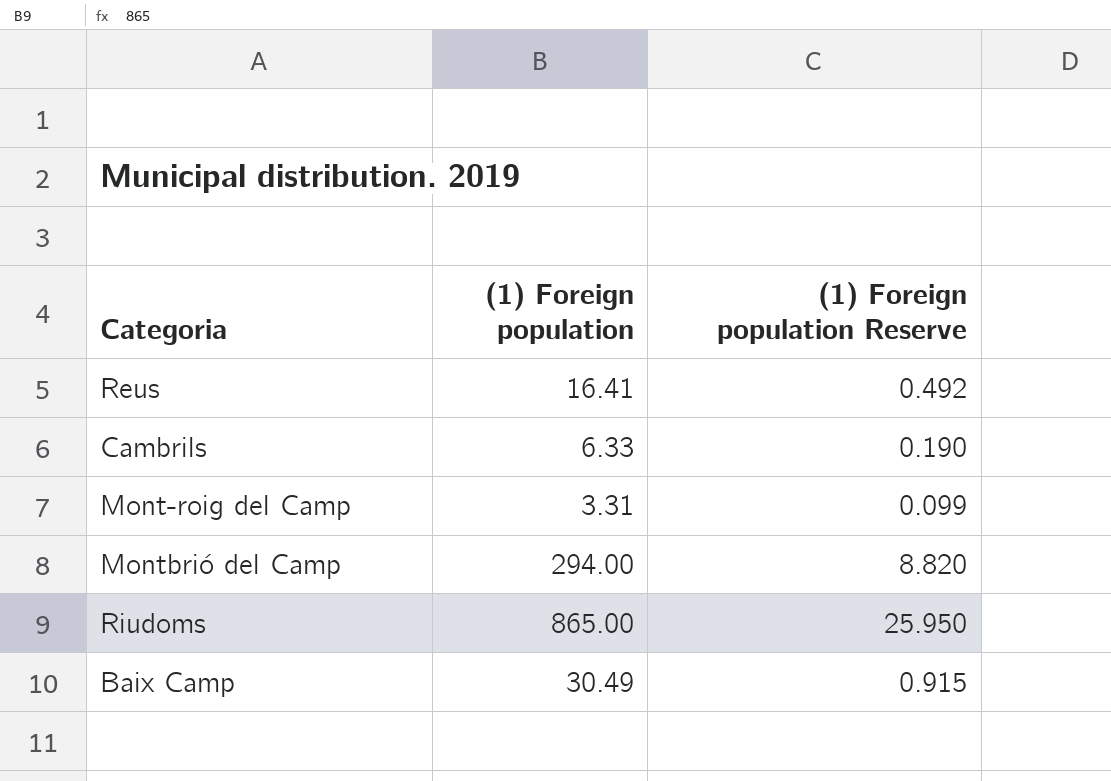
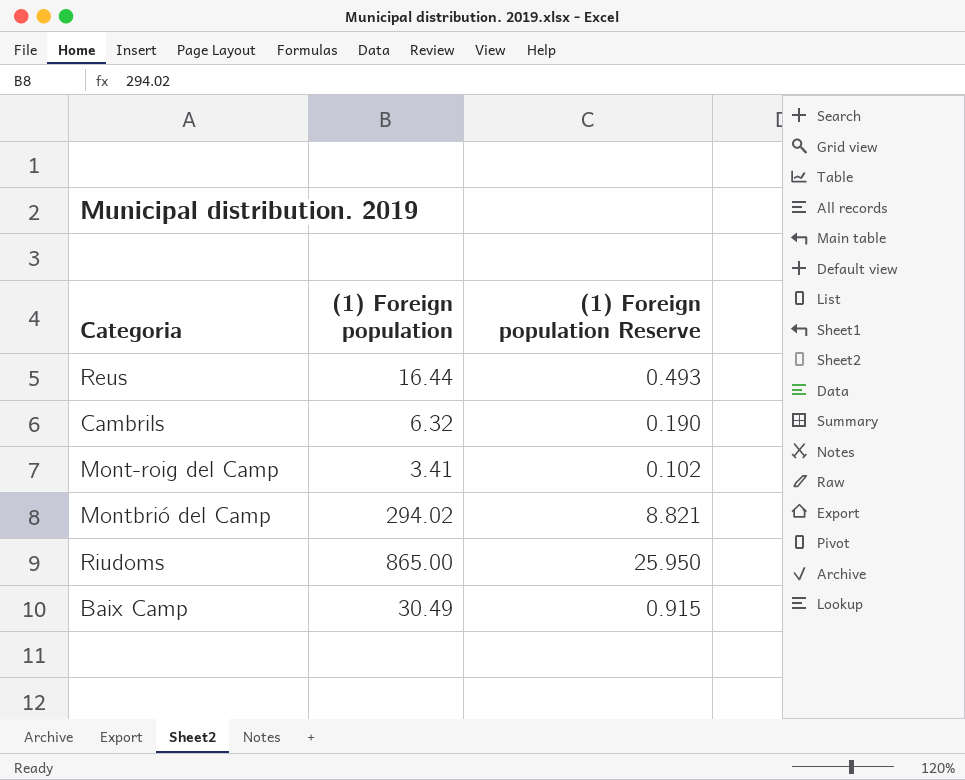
Reus | (1) Foreign population: 16.41 -> 16.44
Reus | (1) Foreign population Reserve: 0.492 -> 0.493
Cambrils | (1) Foreign population: 6.33 -> 6.32
Mont-roig del Camp | (1) Foreign population: 3.31 -> 3.41
Mont-roig del Camp | (1) Foreign population Reserve: 0.099 -> 0.102
Montbrió del Camp | (1) Foreign population: 294.00 -> 294.02
Montbrió del Camp | (1) Foreign population Reserve: 8.820 -> 8.821

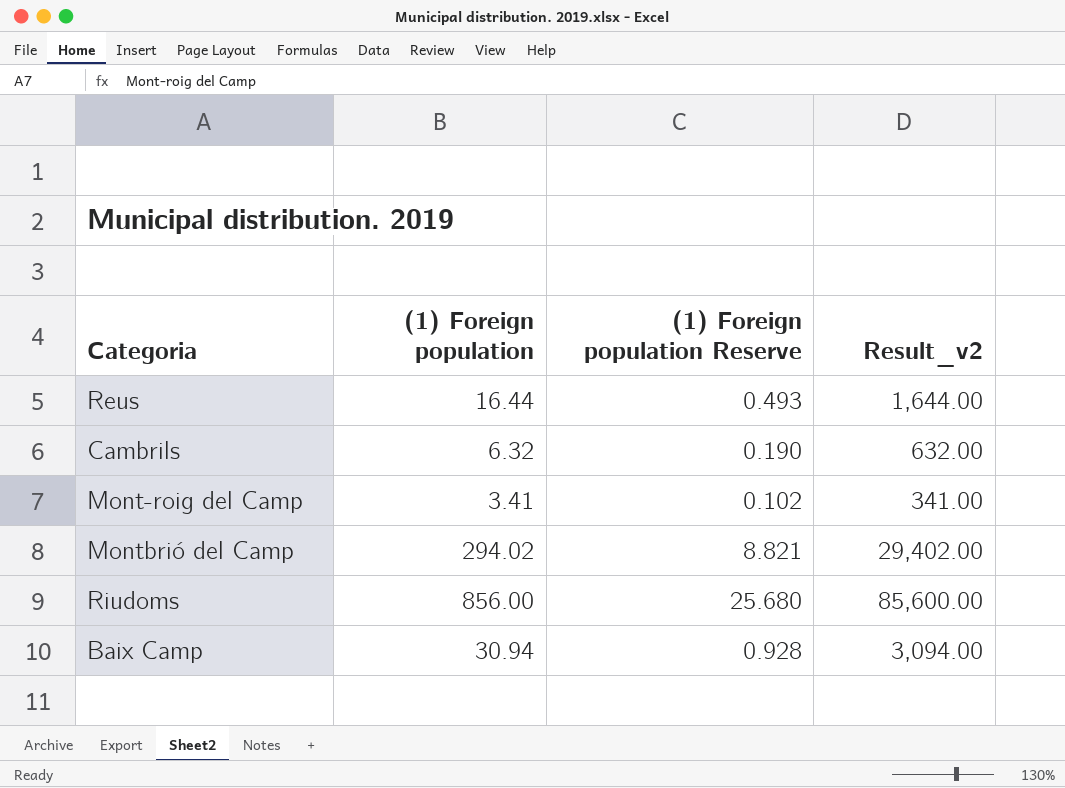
column Result_v2 | formula: none -> [(1) Foreign population] * 100
Riudoms | (1) Foreign population: 865.00 -> 856.00
Riudoms | (1) Foreign population Reserve: 25.950 -> 25.680
Baix Camp | (1) Foreign population: 30.49 -> 30.94
Baix Camp | (1) Foreign population Reserve: 0.915 -> 0.928

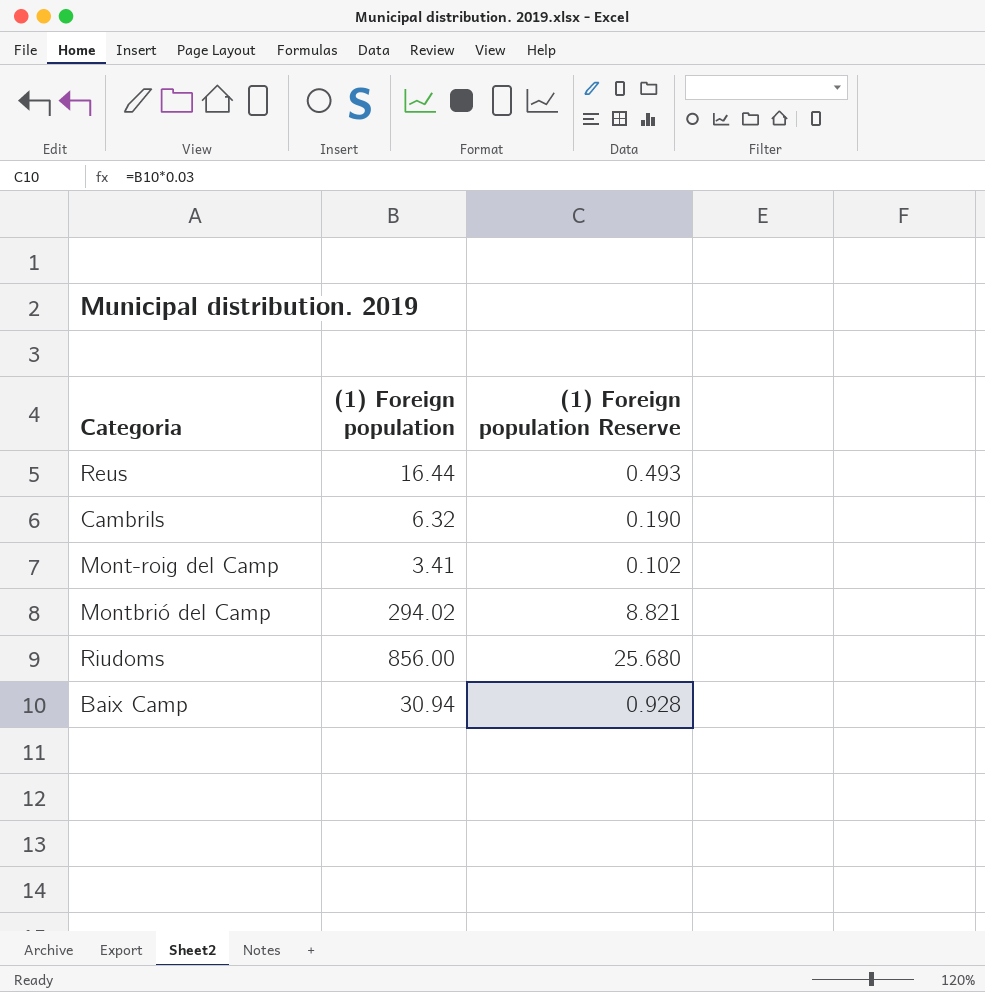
column Result_v2 | formula: [(1) Foreign population] * 100 -> none

